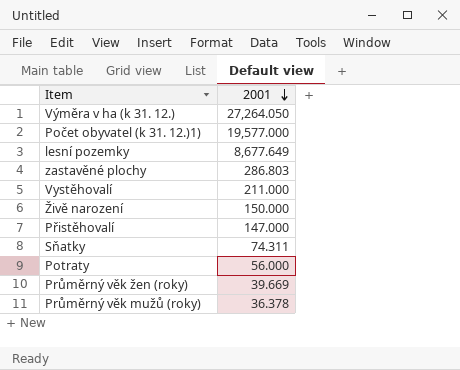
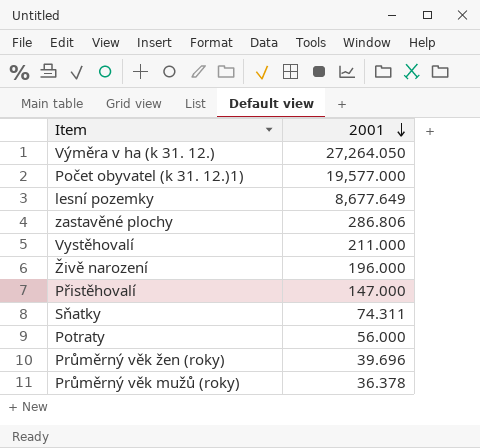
zastavěné plochy | 2001: 286.803 -> 286.806
Živě narození | 2001: 150.000 -> 196.000
Průměrný věk žen (roky) | 2001: 39.669 -> 39.696

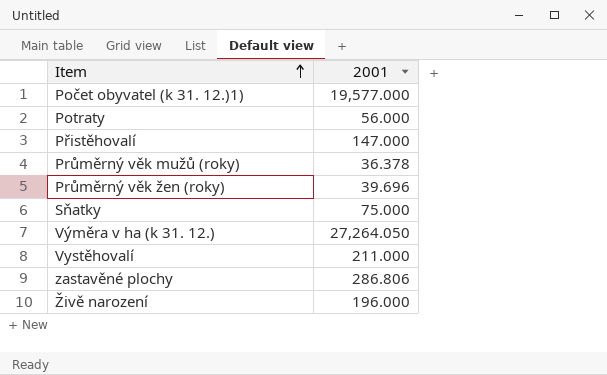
row order: 2001 descending -> Item ascending
row lesní pozemky: 8,677.649 -> none
Sňatky | 2001: 74.311 -> 75.000

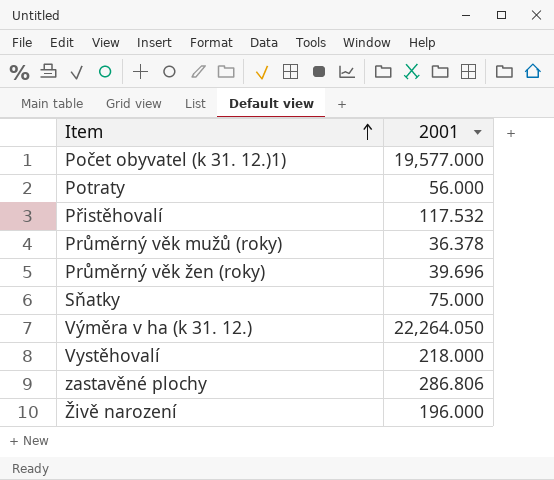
Přistěhovalí | 2001: 147.000 -> 117.532
Výměra v ha (k 31. 12.) | 2001: 27,264.050 -> 22,264.050
Vystěhovalí | 2001: 211.000 -> 218.000

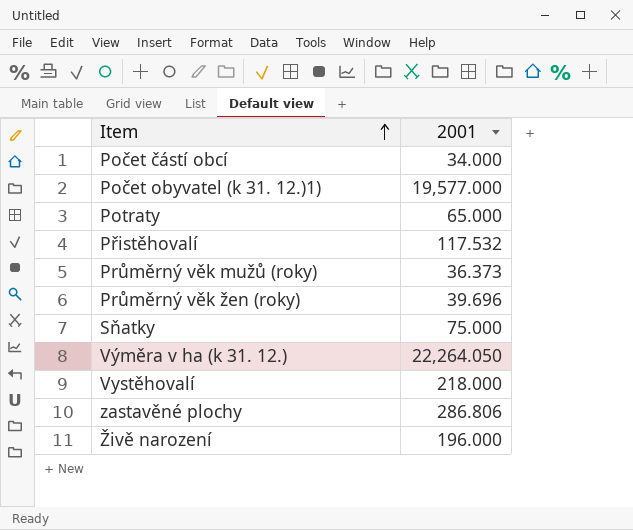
row Počet částí obcí: none -> 34.000
Potraty | 2001: 56.000 -> 65.000
Průměrný věk mužů (roky) | 2001: 36.378 -> 36.373

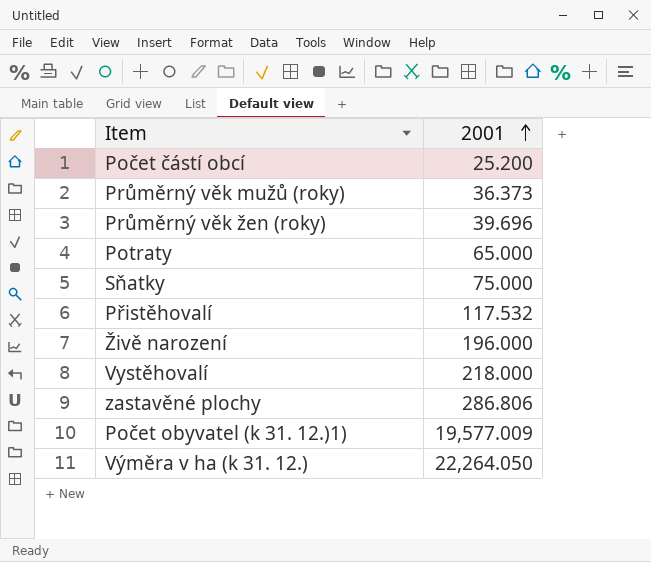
row order: Item ascending -> 2001 ascending
Počet částí obcí | 2001: 34.000 -> 25.200
Počet obyvatel (k 31. 12.)1) | 2001: 19,577.000 -> 19,577.009

